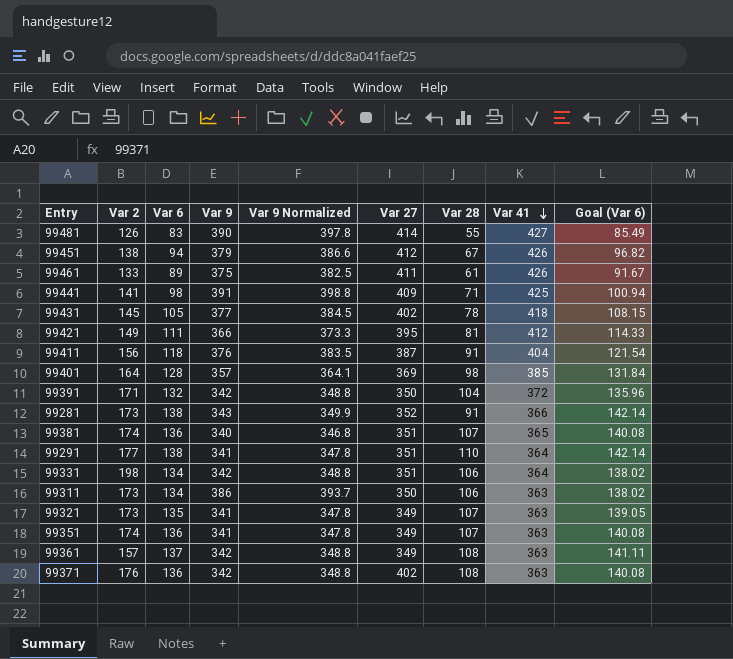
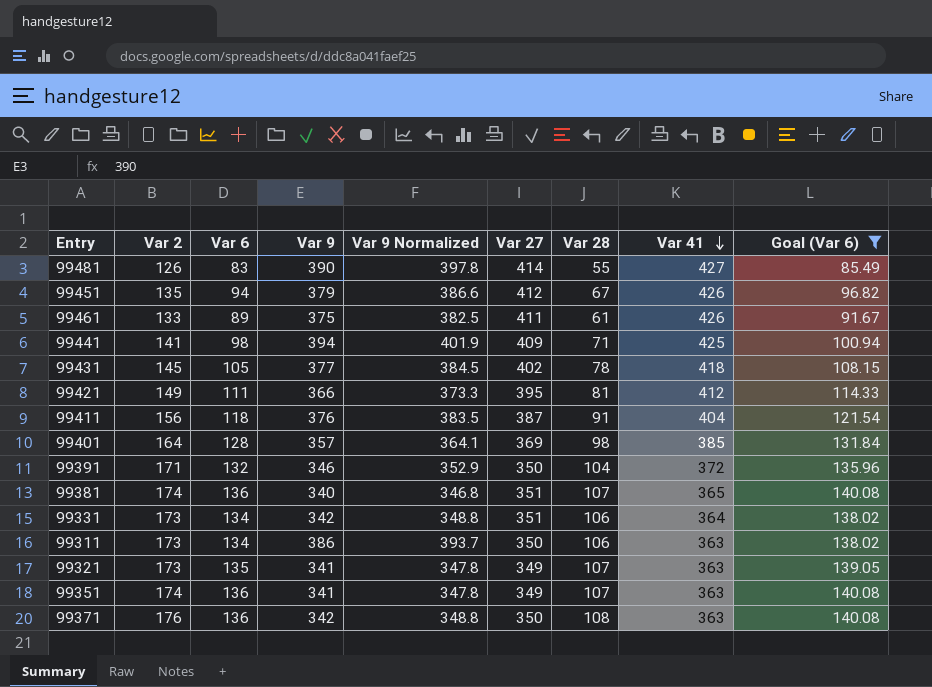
filter: none -> Goal (Var 6) <= 140.08
99451 | Var 2: 138 -> 135
99441 | Var 9: 391 -> 394
99441 | Var 9 Normalized: 398.8 -> 401.9
99391 | Var 9: 342 -> 346
99391 | Var 9 Normalized: 348.8 -> 352.9
99331 | Var 2: 198 -> 173
99371 | Var 27: 402 -> 350

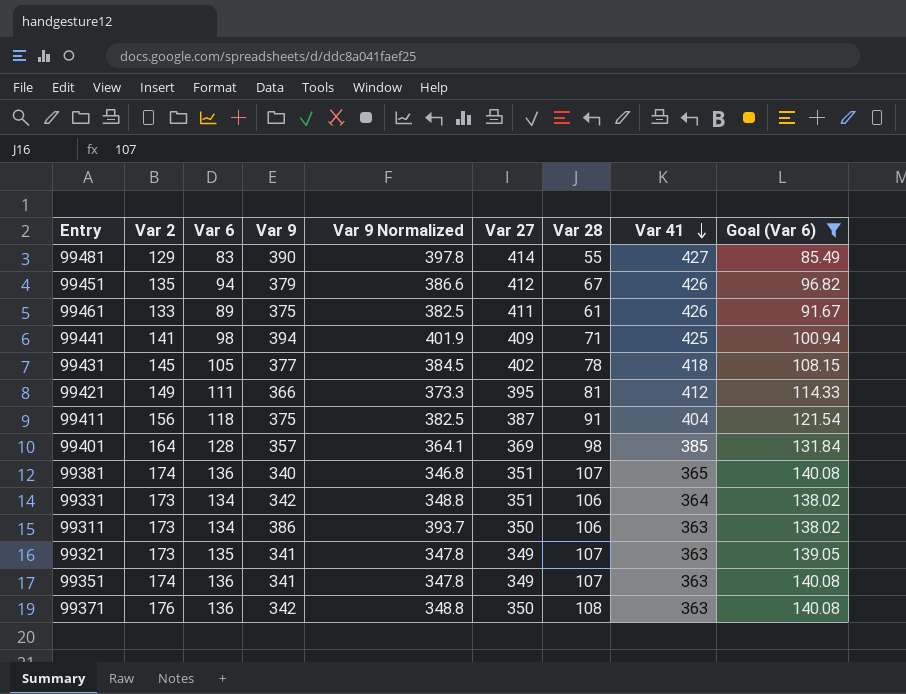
row 99391: 171 | 132 | 346 | 352.9 | 350 | 104 | 372 | 135.96 -> none
99481 | Var 2: 126 -> 129
99411 | Var 9: 376 -> 375
99411 | Var 9 Normalized: 383.5 -> 382.5

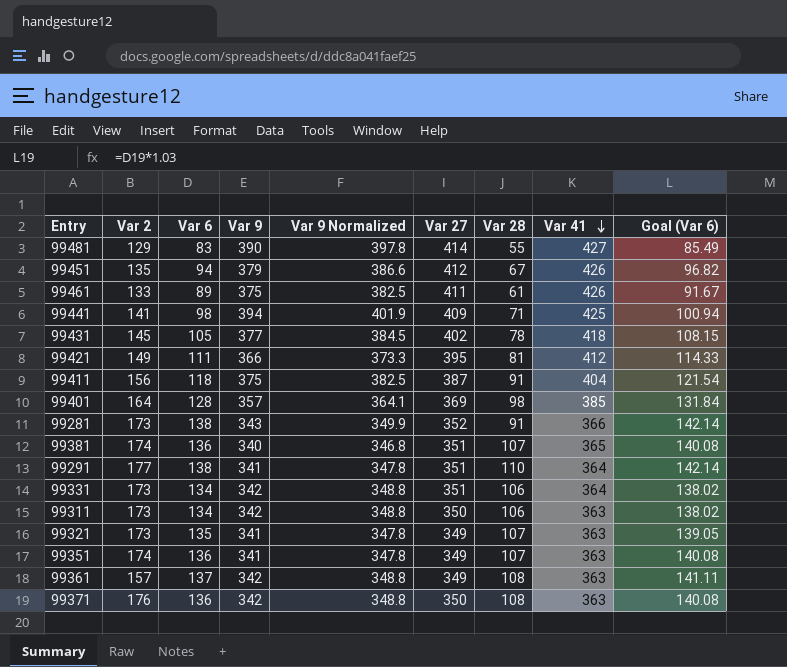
filter: Goal (Var 6) <= 140.08 -> none
99311 | Var 9: 386 -> 342
99311 | Var 9 Normalized: 393.7 -> 348.8

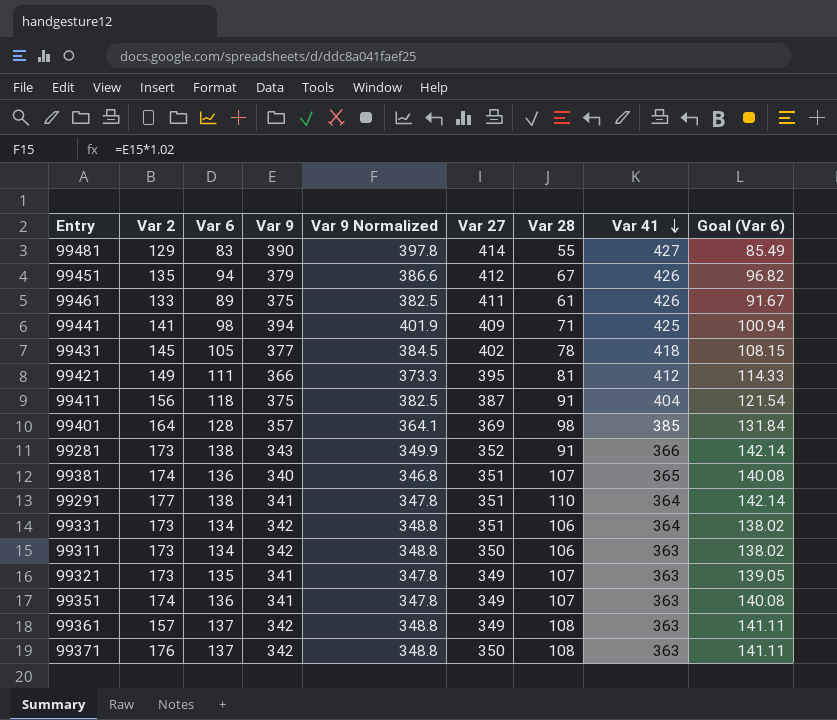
99371 | Var 6: 136 -> 137
99371 | Goal (Var 6): 140.08 -> 141.11

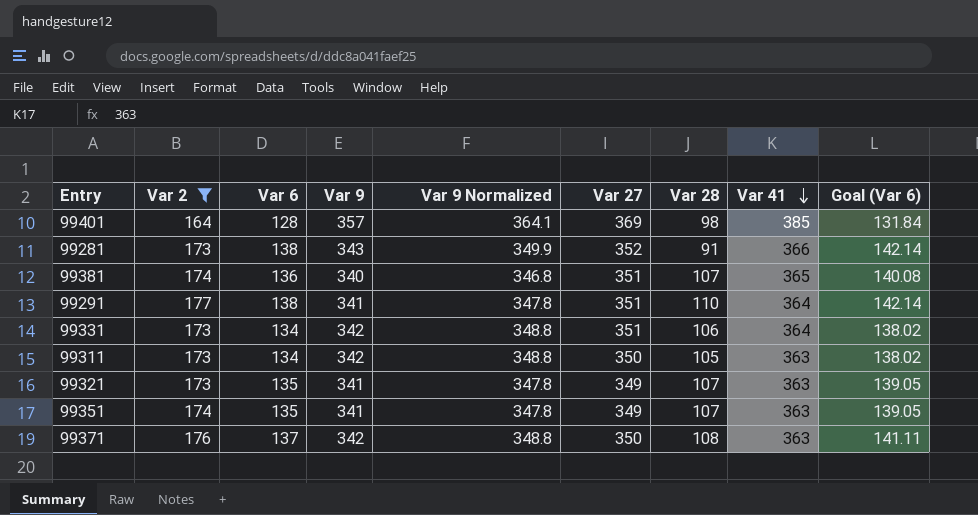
filter: none -> Var 2 >= 164
99311 | Var 28: 106 -> 105
99351 | Var 6: 136 -> 135
99351 | Goal (Var 6): 140.08 -> 139.05

